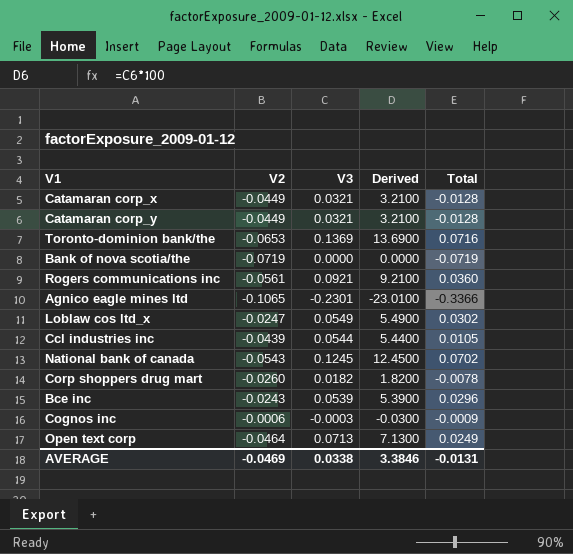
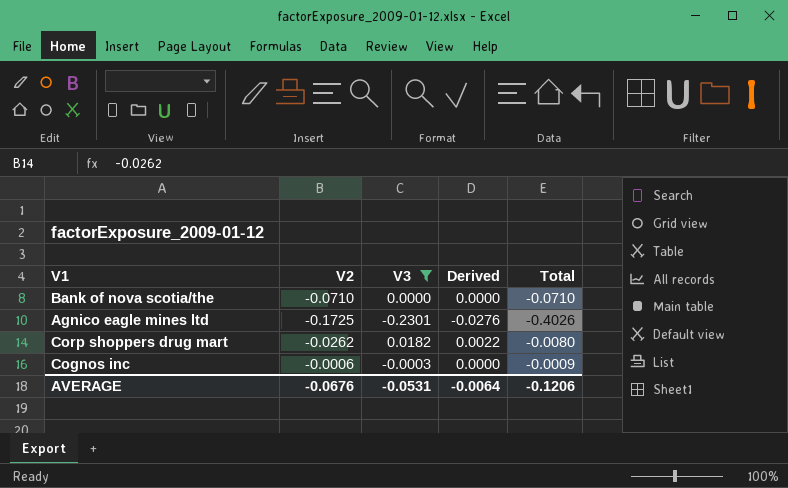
filter: none -> V3 <= 0.0182
column Derived | formula: [V3] * 100 -> [V3] * 0.12
Bank of nova scotia/the | V2: -0.0719 -> -0.0710
Bank of nova scotia/the | Total: -0.0719 -> -0.0710
Agnico eagle mines ltd | V2: -0.1065 -> -0.1725
Agnico eagle mines ltd | Total: -0.3366 -> -0.4026
Corp shoppers drug mart | V2: -0.0260 -> -0.0262
Corp shoppers drug mart | Total: -0.0078 -> -0.0080
AVERAGE | V2: -0.0469 -> -0.0676
AVERAGE | V3: 0.0338 -> -0.0531
AVERAGE | Derived: 3.3846 -> -0.0064
AVERAGE | Total: -0.0131 -> -0.1206

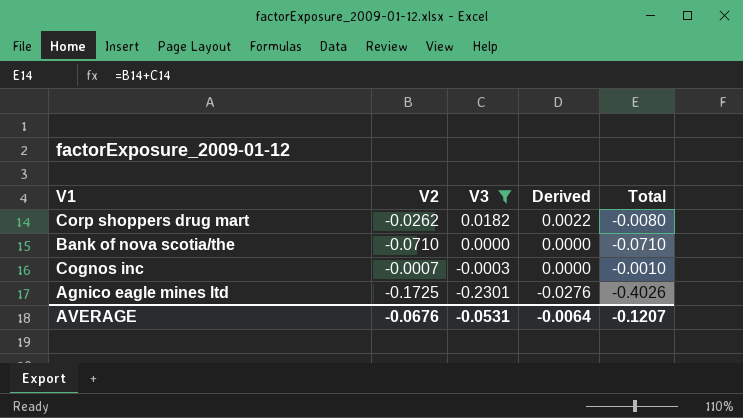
row order: none -> V3 descending
Cognos inc | V2: -0.0006 -> -0.0007
Cognos inc | Total: -0.0009 -> -0.0010
AVERAGE | Total: -0.1206 -> -0.1207

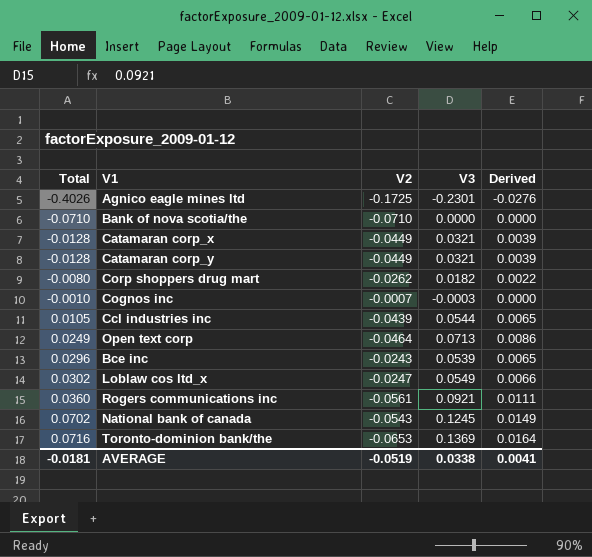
filter: V3 <= 0.0182 -> none
row order: V3 descending -> Total ascending
column Total | position: 5 -> 1
AVERAGE | Total: -0.1207 -> -0.0181
AVERAGE | V2: -0.0676 -> -0.0519
AVERAGE | V3: -0.0531 -> 0.0338
AVERAGE | Derived: -0.0064 -> 0.0041

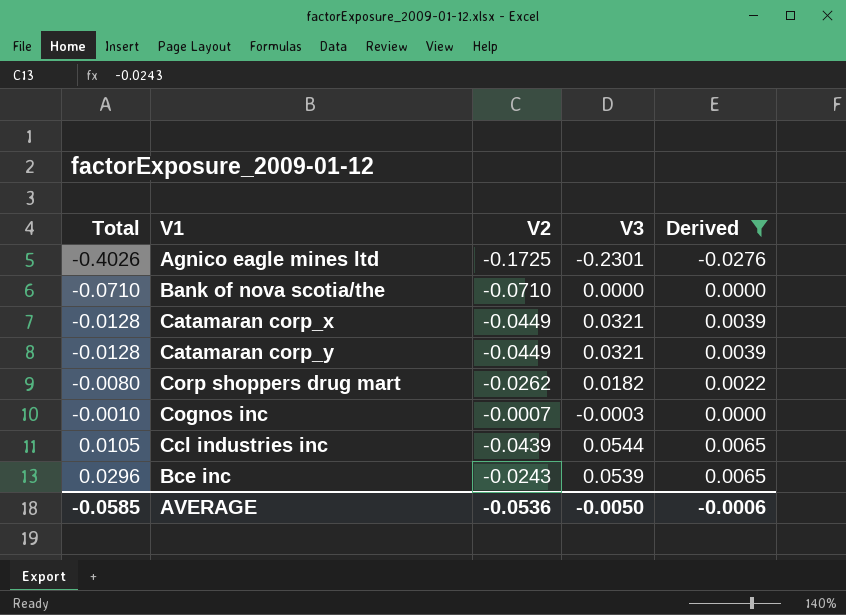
filter: none -> Derived <= 0.0065
AVERAGE | Total: -0.0181 -> -0.0585
AVERAGE | V2: -0.0519 -> -0.0536
AVERAGE | V3: 0.0338 -> -0.0050
AVERAGE | Derived: 0.0041 -> -0.0006

